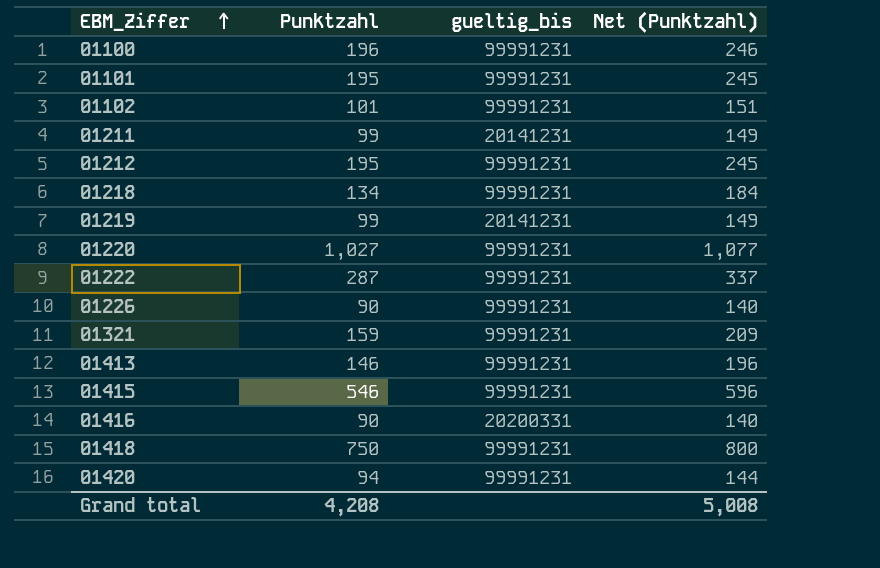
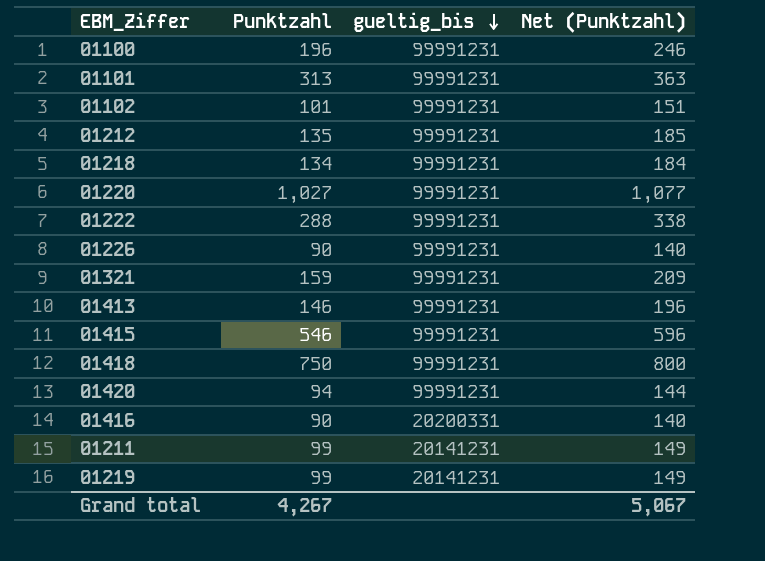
row order: EBM_Ziffer ascending -> gueltig_bis descending
01101 | Punktzahl: 195 -> 313
01101 | Net (Punktzahl): 245 -> 363
01212 | Punktzahl: 195 -> 135
01212 | Net (Punktzahl): 245 -> 185
01222 | Punktzahl: 287 -> 288
01222 | Net (Punktzahl): 337 -> 338
Grand total | Punktzahl: 4,208 -> 4,267
Grand total | Net (Punktzahl): 5,008 -> 5,067

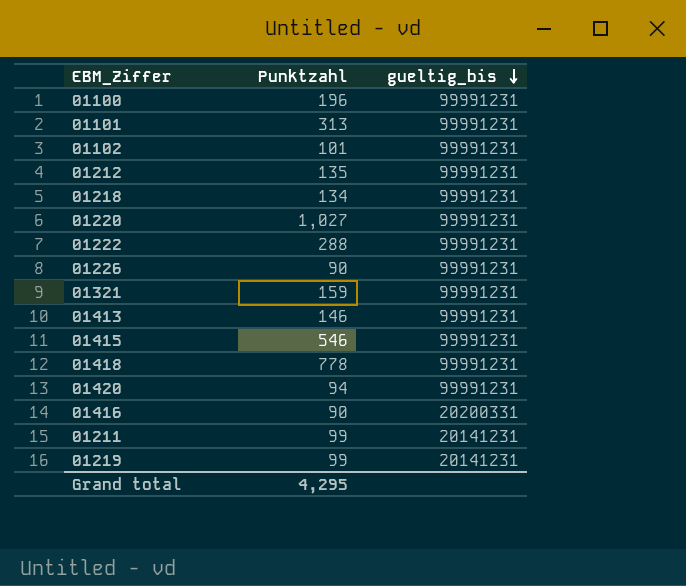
column Net (Punktzahl) | formula: [Punktzahl] + 50 -> none
01418 | Punktzahl: 750 -> 778
Grand total | Punktzahl: 4,267 -> 4,295

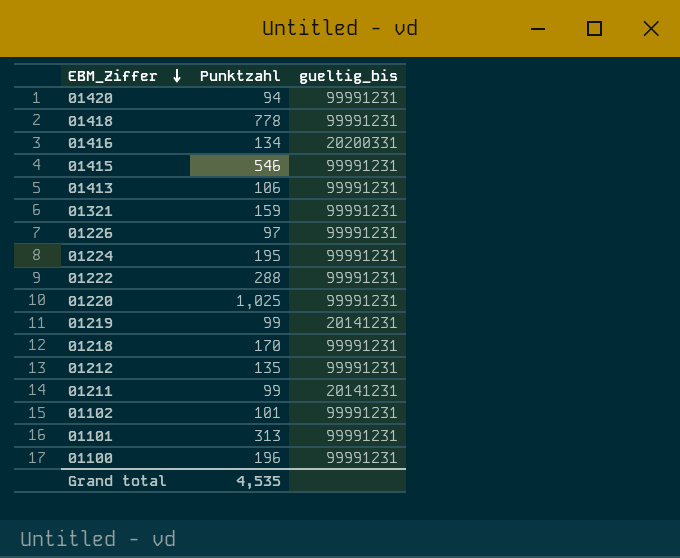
row order: gueltig_bis descending -> EBM_Ziffer descending
01416 | Punktzahl: 90 -> 134
01413 | Punktzahl: 146 -> 106
01226 | Punktzahl: 90 -> 97
row 01224: none -> 195 | 99991231
01220 | Punktzahl: 1,027 -> 1,025
01218 | Punktzahl: 134 -> 170
Grand total | Punktzahl: 4,295 -> 4,535

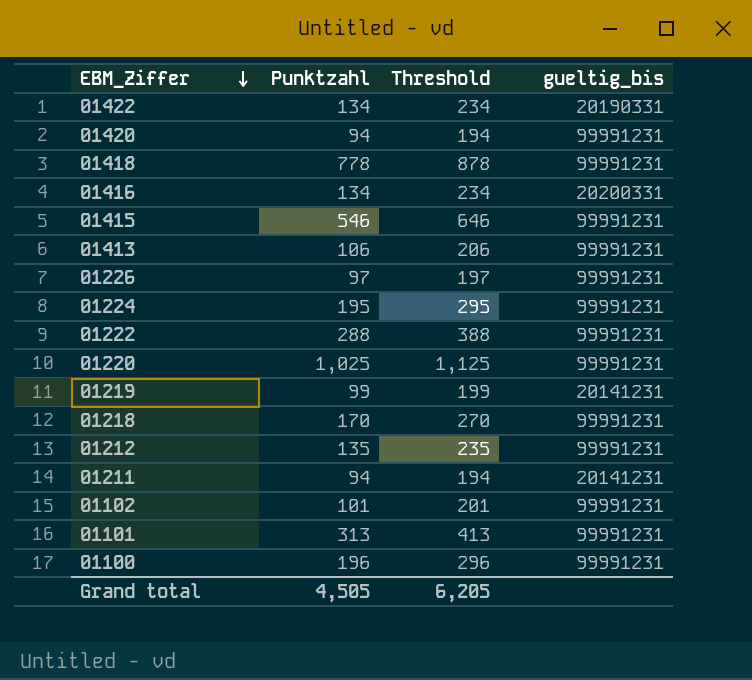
column Threshold | formula: none -> [Punktzahl] + 100
row 01321: 159 | 99991231 -> none
row 01422: none -> 134 | 234 | 20190331
01211 | Punktzahl: 99 -> 94
Grand total | Punktzahl: 4,535 -> 4,505

